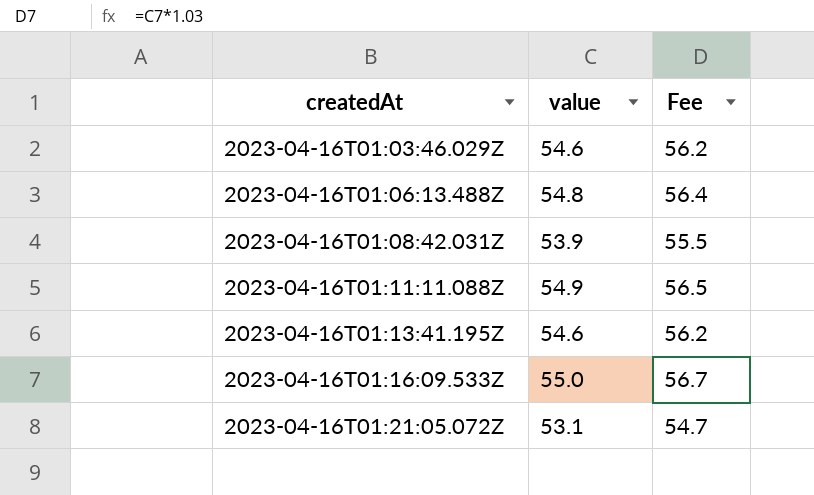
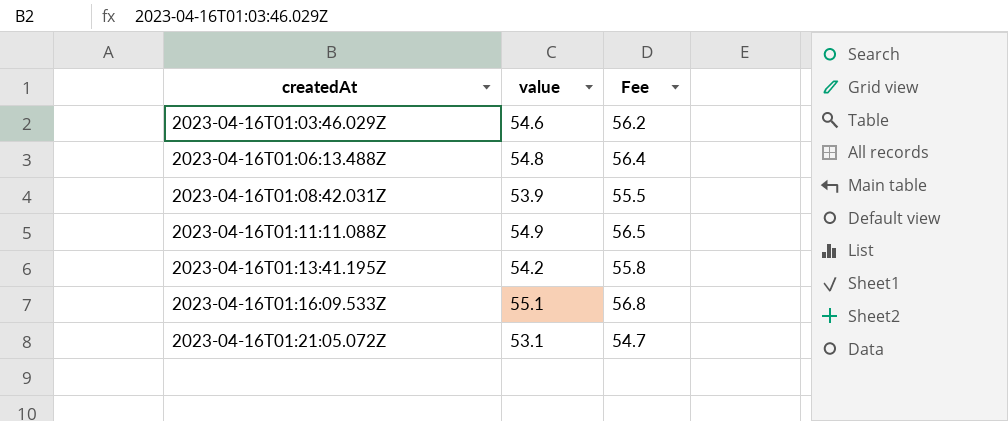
2023-04-16T01:13:41.195Z | value: 54.6 -> 54.2
2023-04-16T01:13:41.195Z | Fee: 56.2 -> 55.8
2023-04-16T01:16:09.533Z | value: 55.0 -> 55.1
2023-04-16T01:16:09.533Z | Fee: 56.7 -> 56.8

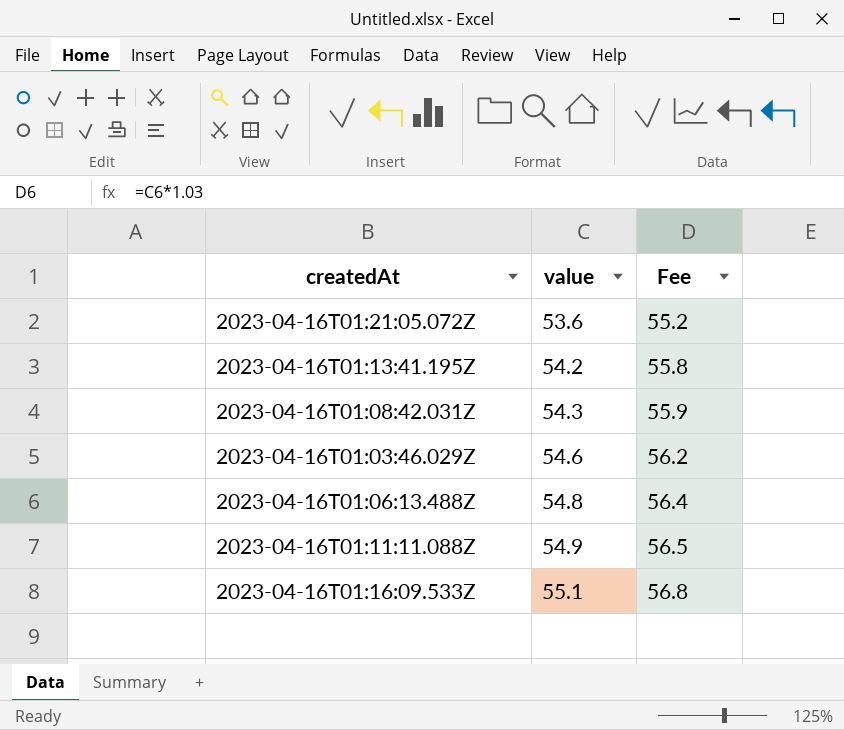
row order: createdAt ascending -> value ascending
2023-04-16T01:21:05.072Z | value: 53.1 -> 53.6
2023-04-16T01:21:05.072Z | Fee: 54.7 -> 55.2
2023-04-16T01:08:42.031Z | value: 53.9 -> 54.3
2023-04-16T01:08:42.031Z | Fee: 55.5 -> 55.9

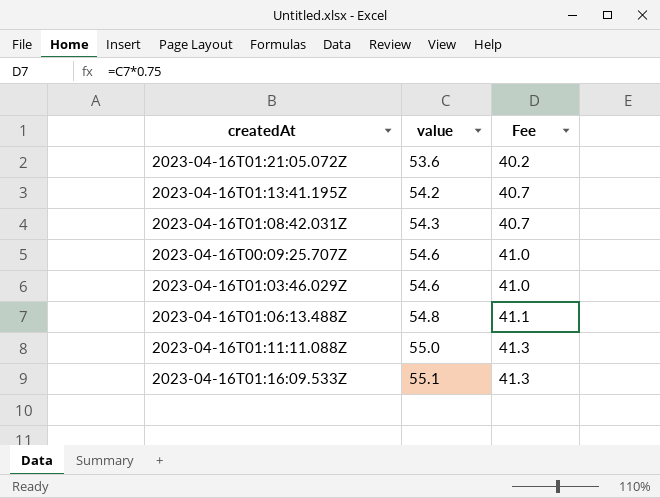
column Fee | formula: [value] * 1.03 -> [value] * 0.75
row 2023-04-16T00:09:25.707Z: none -> 54.6 | 41.0
2023-04-16T01:11:11.088Z | value: 54.9 -> 55.0

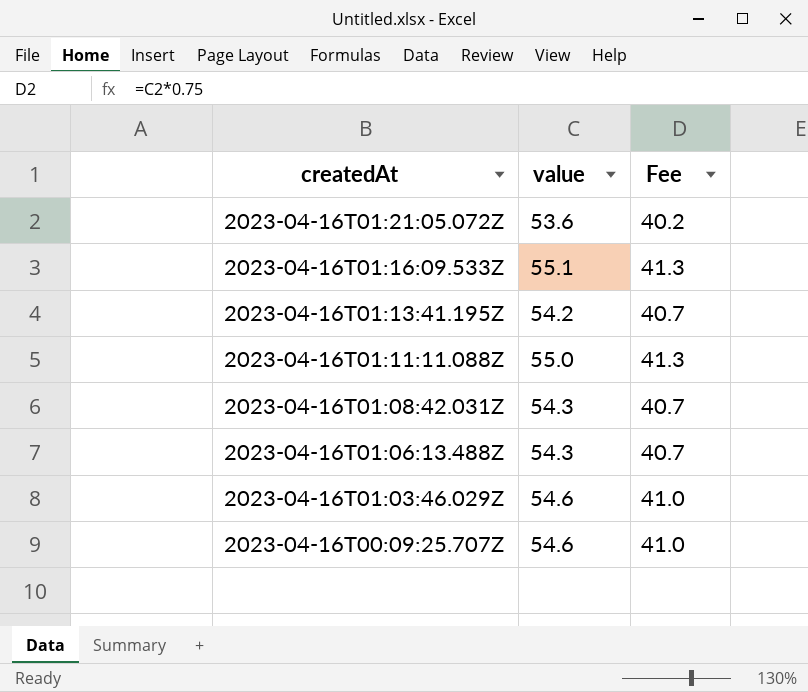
row order: value ascending -> createdAt descending
2023-04-16T01:06:13.488Z | value: 54.8 -> 54.3
2023-04-16T01:06:13.488Z | Fee: 41.1 -> 40.7

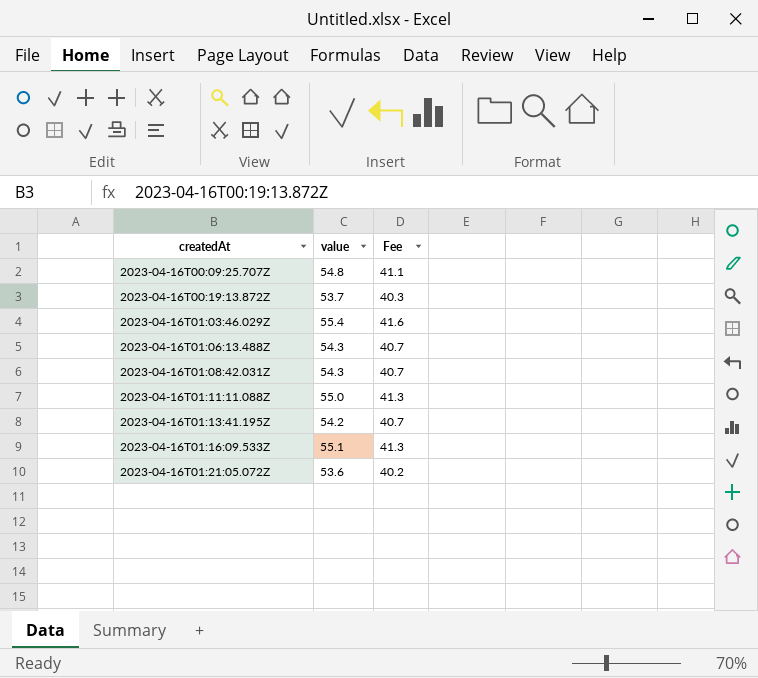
row order: createdAt descending -> createdAt ascending
2023-04-16T00:09:25.707Z | value: 54.6 -> 54.8
2023-04-16T00:09:25.707Z | Fee: 41.0 -> 41.1
row 2023-04-16T00:19:13.872Z: none -> 53.7 | 40.3
2023-04-16T01:03:46.029Z | value: 54.6 -> 55.4
2023-04-16T01:03:46.029Z | Fee: 41.0 -> 41.6

